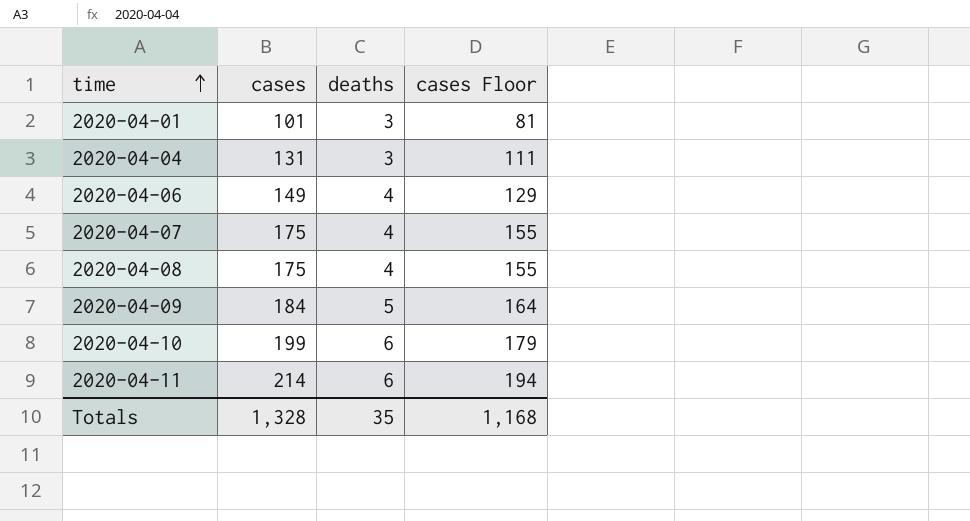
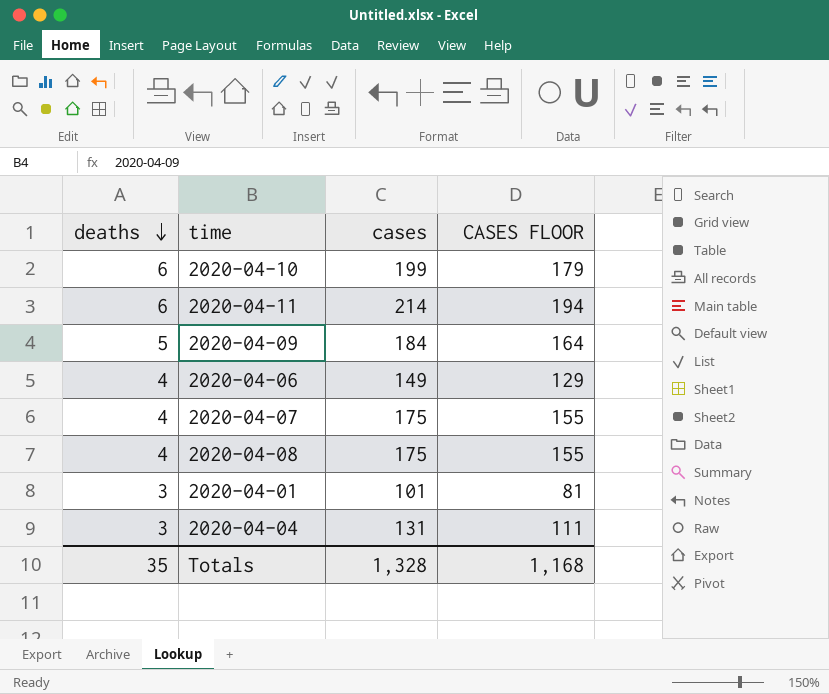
row order: time ascending -> deaths descending
column deaths | position: 3 -> 1
column name: cases Floor -> CASES FLOOR

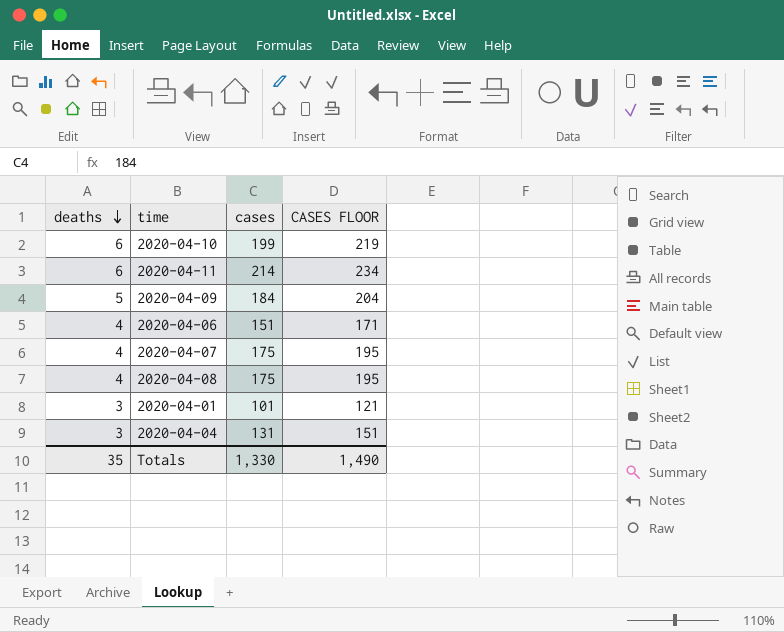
column CASES FLOOR | formula: [cases] - 20 -> [cases] + 20
2020-04-06 | cases: 149 -> 151
Totals | cases: 1,328 -> 1,330
Totals | CASES FLOOR: 1,168 -> 1,490

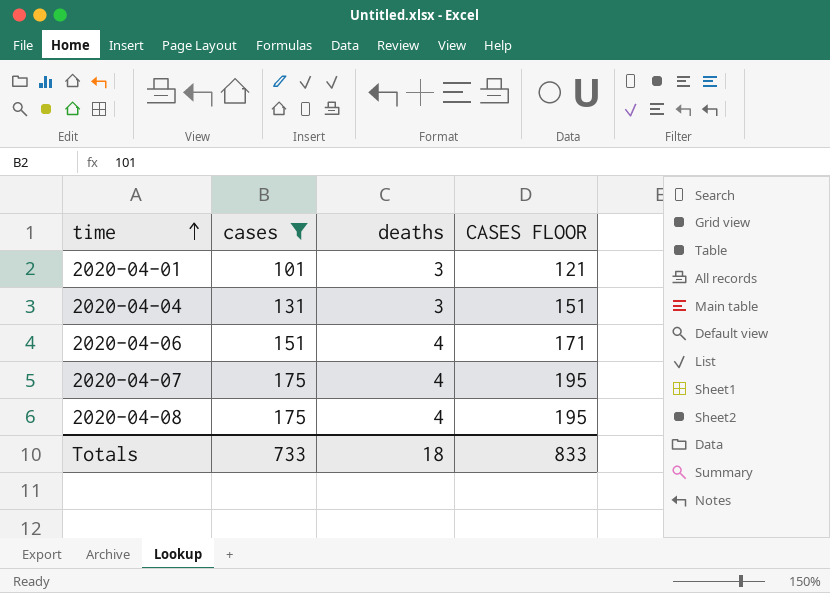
filter: none -> cases <= 175
row order: deaths descending -> time ascending
column deaths | position: 1 -> 3
Totals | cases: 1,330 -> 733
Totals | deaths: 35 -> 18
Totals | CASES FLOOR: 1,490 -> 833

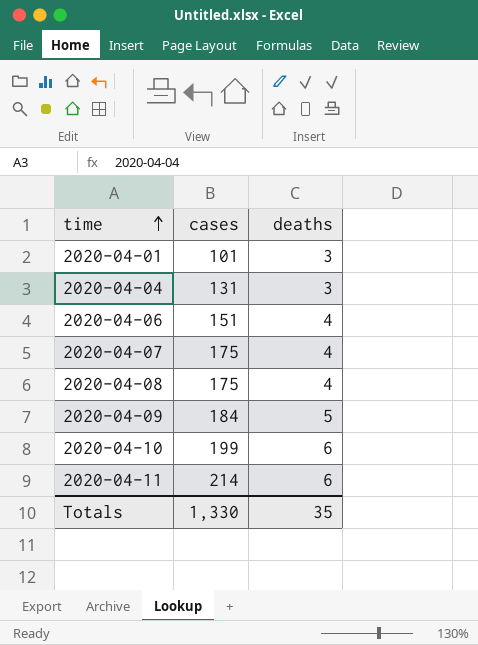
filter: cases <= 175 -> none
column CASES FLOOR | formula: [cases] + 20 -> none
Totals | cases: 733 -> 1,330
Totals | deaths: 18 -> 35

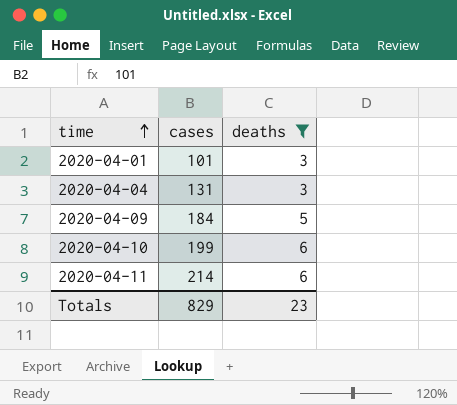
filter: none -> deaths != 4
Totals | cases: 1,330 -> 829
Totals | deaths: 35 -> 23

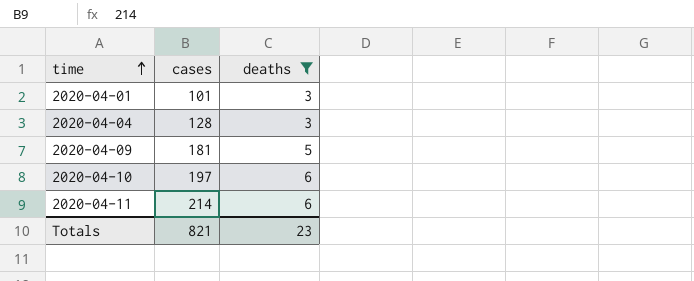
2020-04-04 | cases: 131 -> 128
2020-04-09 | cases: 184 -> 181
2020-04-10 | cases: 199 -> 197
Totals | cases: 829 -> 821

